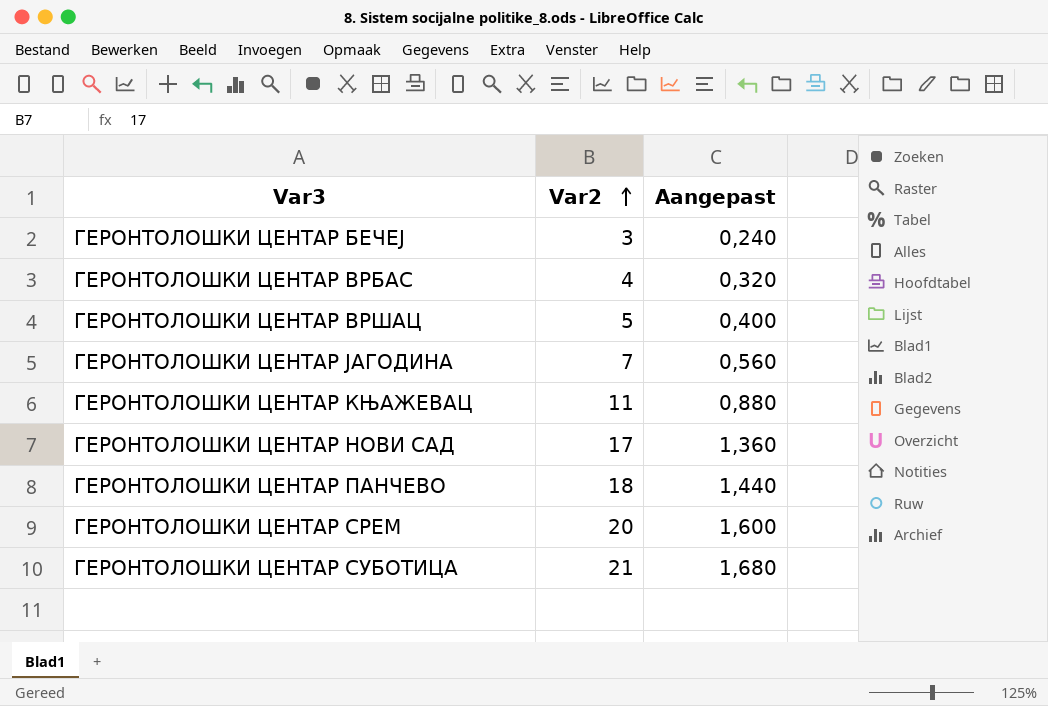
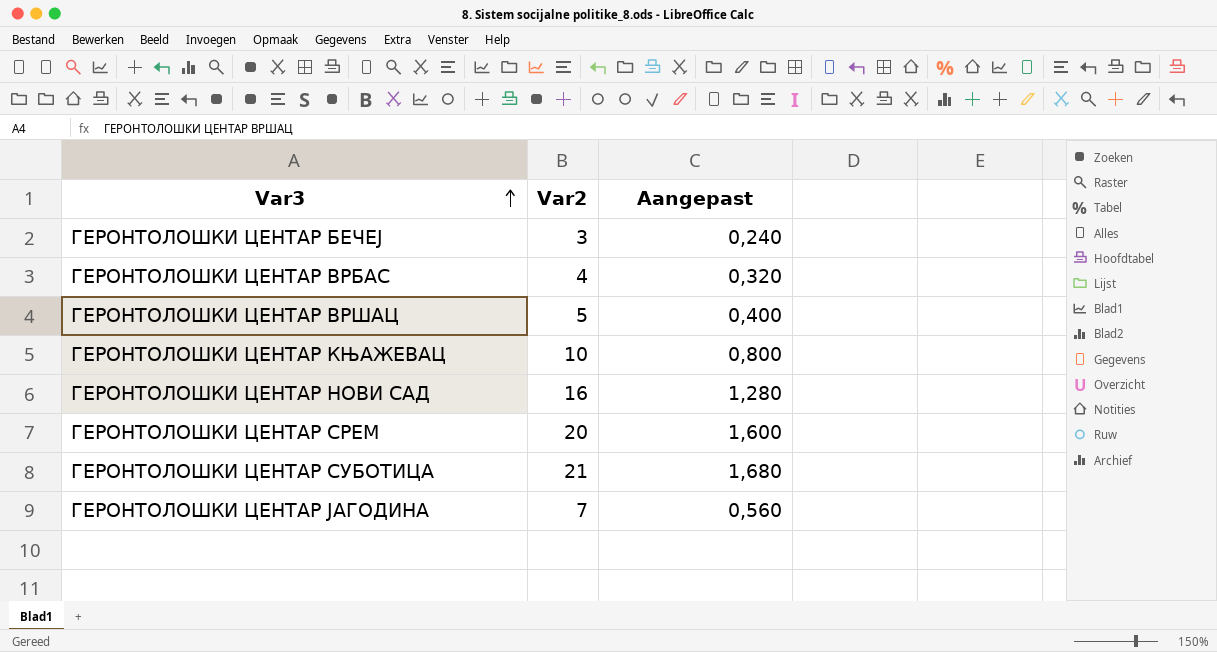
row order: Var2 ascending -> Var3 ascending
row ГЕРОНТОЛОШКИ ЦЕНТАР ПАНЧЕВО: 18 | 1,440 -> none
ГЕРОНТОЛОШКИ ЦЕНТАР КЊАЖЕВАЦ | Var2: 11 -> 10
ГЕРОНТОЛОШКИ ЦЕНТАР КЊАЖЕВАЦ | Aangepast: 0,880 -> 0,800
ГЕРОНТОЛОШКИ ЦЕНТАР НОВИ САД | Var2: 17 -> 16
ГЕРОНТОЛОШКИ ЦЕНТАР НОВИ САД | Aangepast: 1,360 -> 1,280

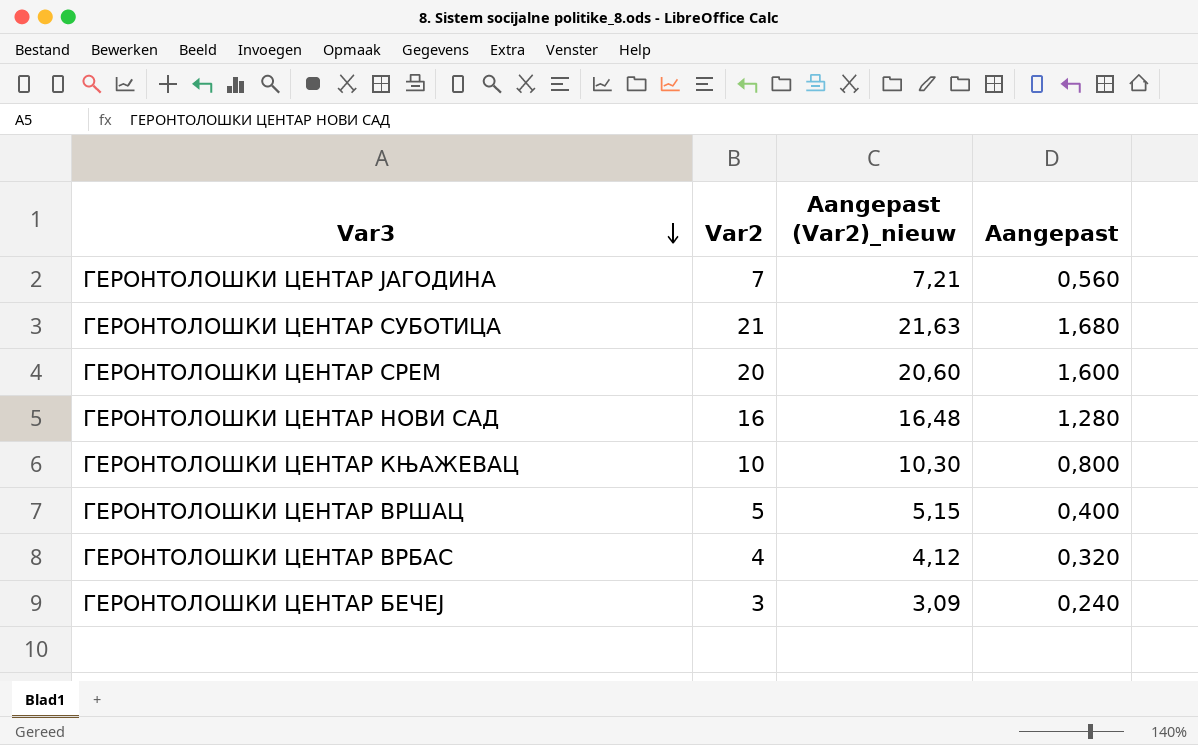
row order: Var3 ascending -> Var3 descending
column Aangepast (Var2)_nieuw | formula: none -> [Var2] * 1,03

